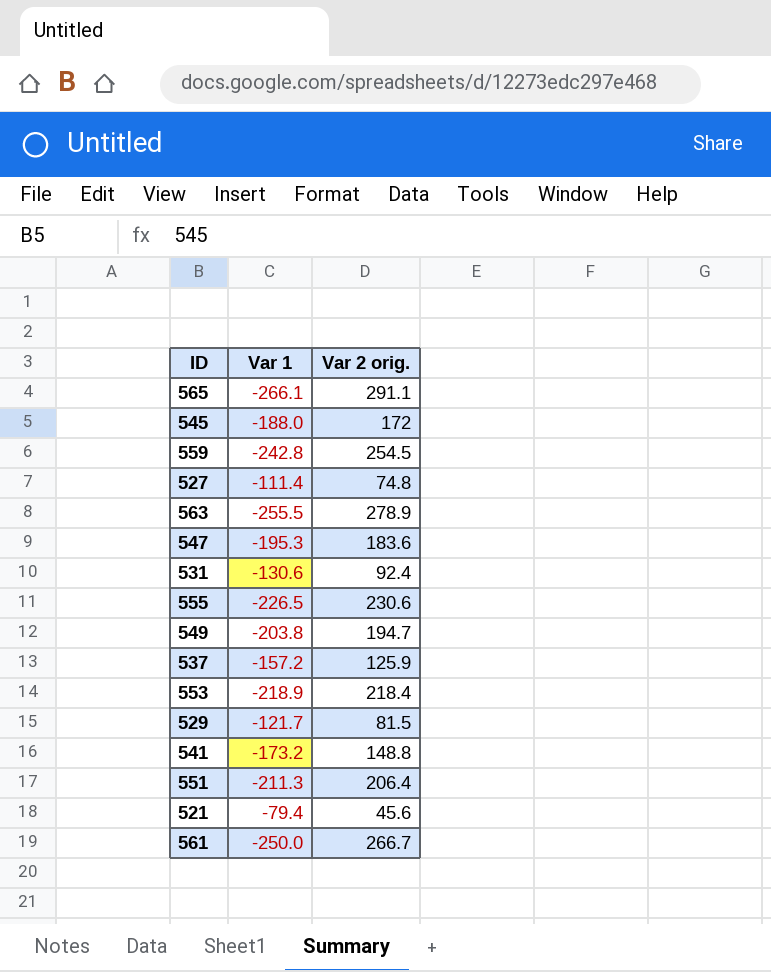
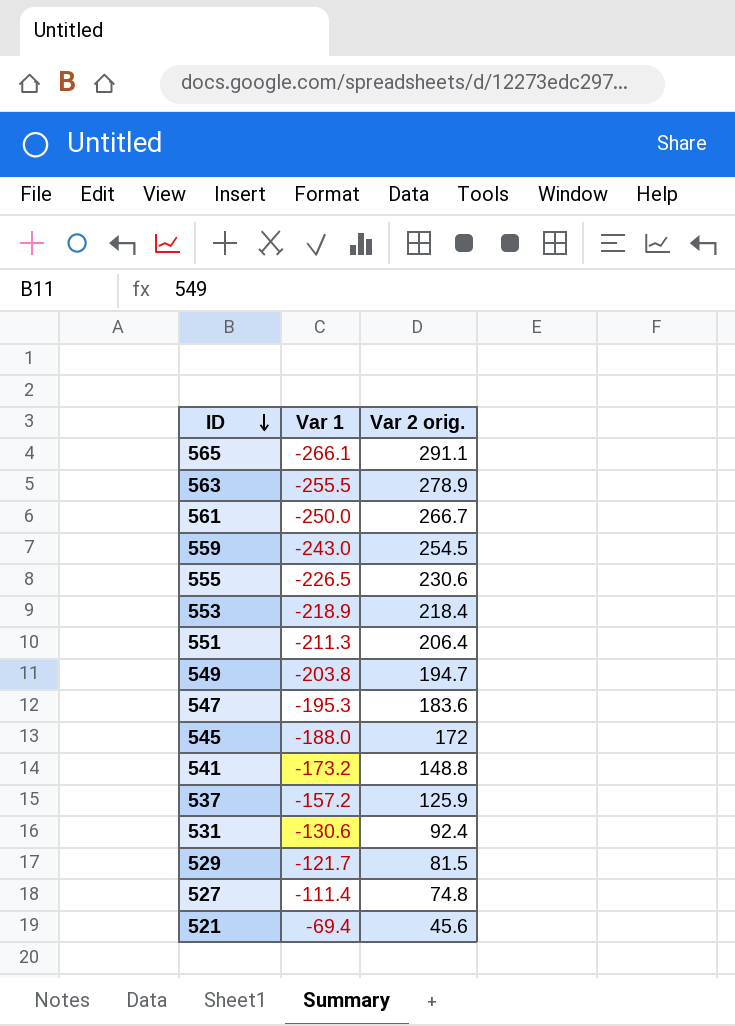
row order: none -> ID descending
559 | Var 1: -242.8 -> -243.0
521 | Var 1: -79.4 -> -69.4

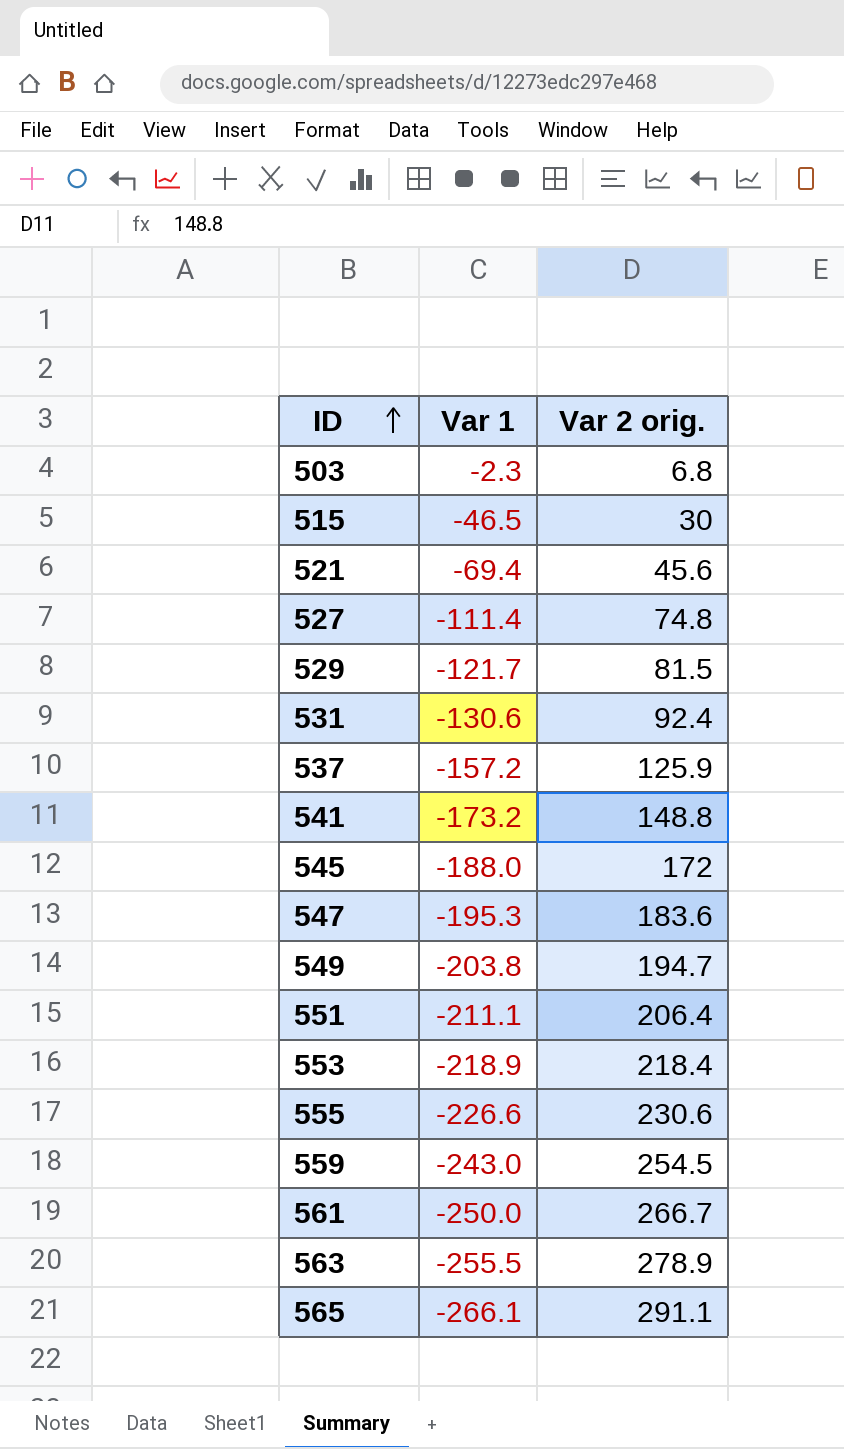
row order: ID descending -> ID ascending
row 503: none -> -2.3 | 6.8
row 515: none -> -46.5 | 30
551 | Var 1: -211.3 -> -211.1
555 | Var 1: -226.5 -> -226.6

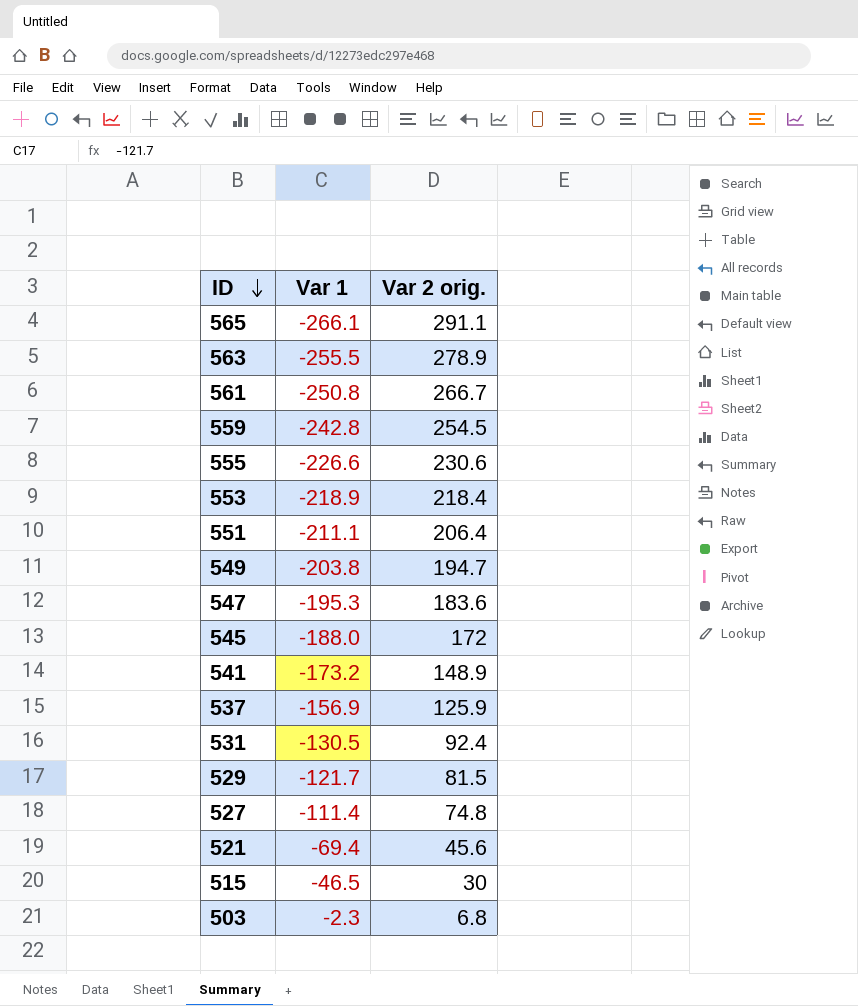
row order: ID ascending -> ID descending
561 | Var 1: -250.0 -> -250.8
559 | Var 1: -243.0 -> -242.8
541 | Var 2 orig.: 148.8 -> 148.9
537 | Var 1: -157.2 -> -156.9
531 | Var 1: -130.6 -> -130.5

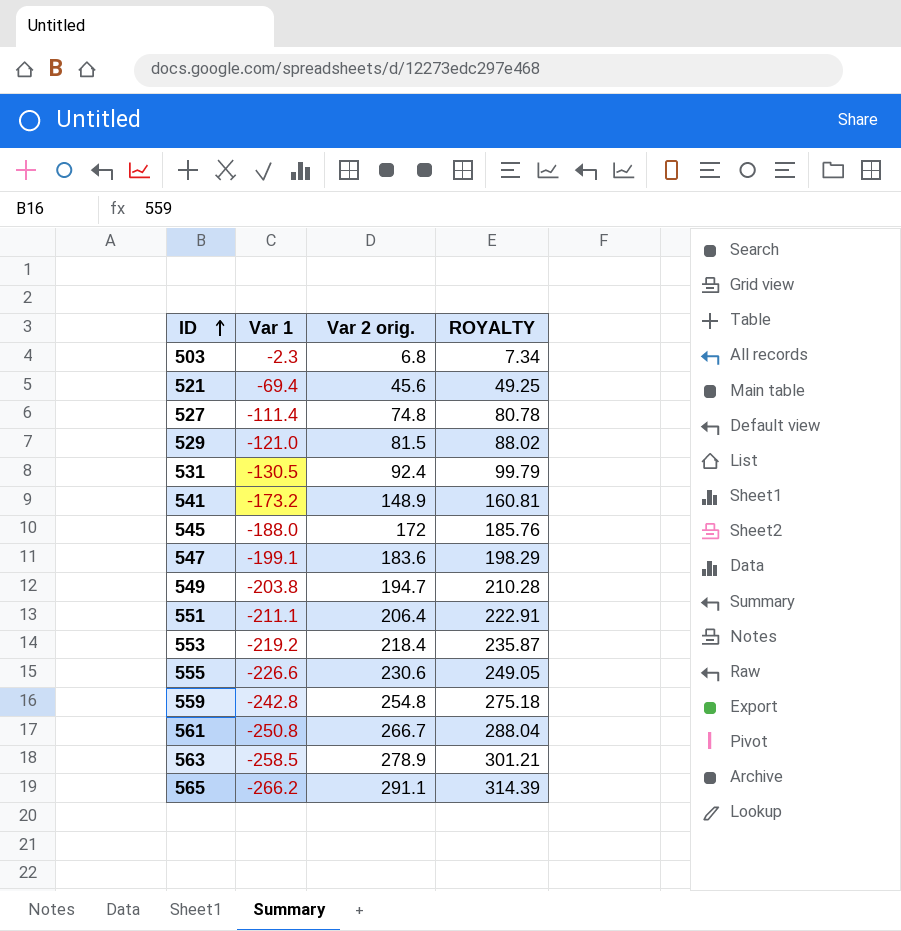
row order: ID descending -> ID ascending
column ROYALTY | formula: none -> [Var 2 orig.] * 1.08
row 537: -156.9 | 125.9 -> none
row 515: -46.5 | 30 -> none
529 | Var 1: -121.7 -> -121.0
547 | Var 1: -195.3 -> -199.1
553 | Var 1: -218.9 -> -219.2
559 | Var 2 orig.: 254.5 -> 254.8
563 | Var 1: -255.5 -> -258.5
565 | Var 1: -266.1 -> -266.2

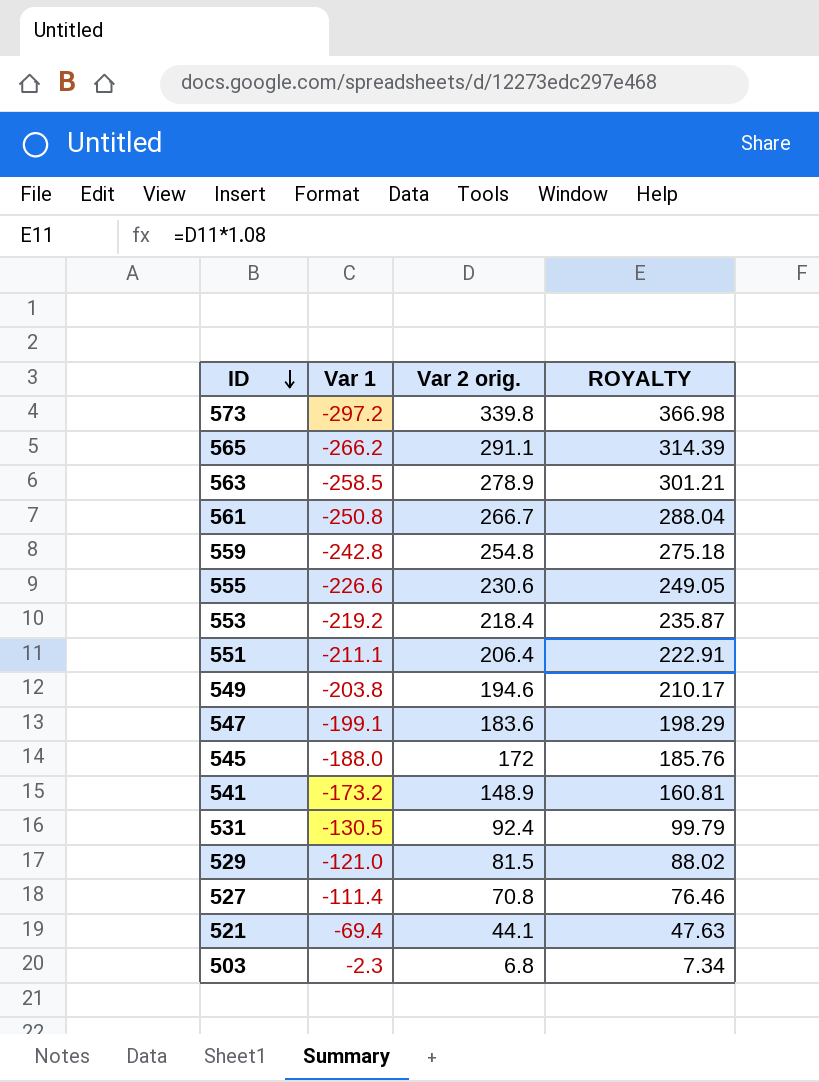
row order: ID ascending -> ID descending
row 573: none -> -297.2 | 339.8 | 366.98
549 | Var 2 orig.: 194.7 -> 194.6
549 | ROYALTY: 210.28 -> 210.17
527 | Var 2 orig.: 74.8 -> 70.8
527 | ROYALTY: 80.78 -> 76.46
521 | Var 2 orig.: 45.6 -> 44.1
521 | ROYALTY: 49.25 -> 47.63

